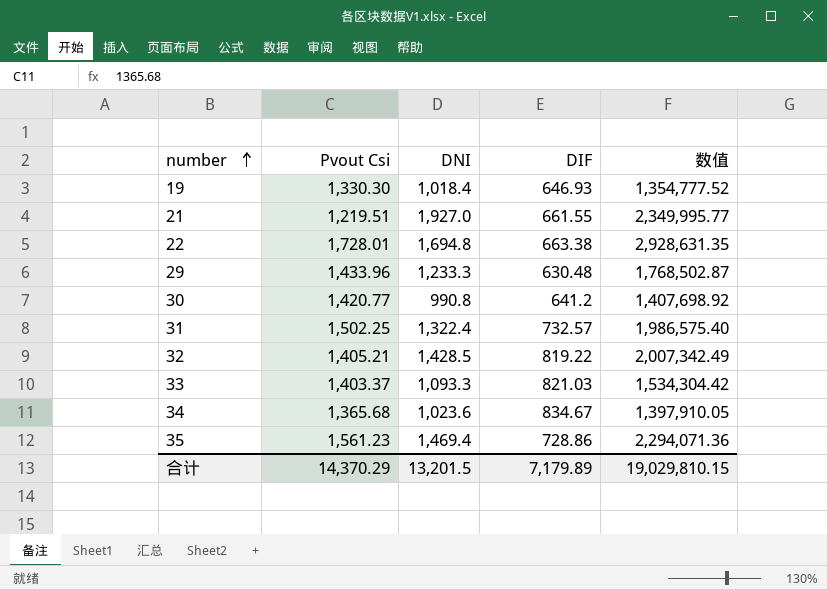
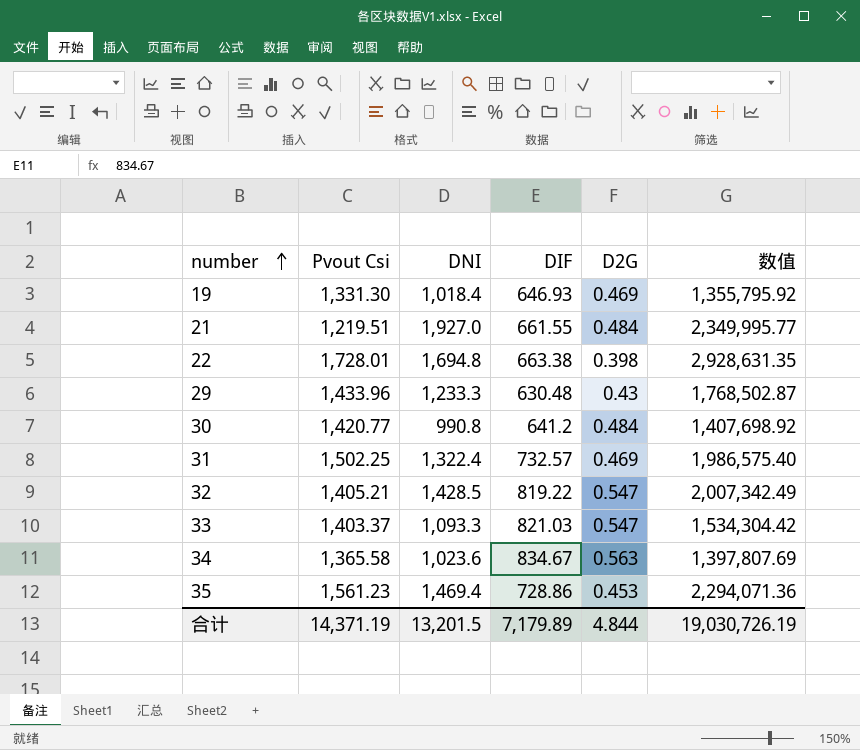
column D2G | position: none -> 5
19 | Pvout Csi: 1,330.30 -> 1,331.30
19 | 数值: 1,354,777.52 -> 1,355,795.92
34 | Pvout Csi: 1,365.68 -> 1,365.58
34 | 数值: 1,397,910.05 -> 1,397,807.69
合计 | Pvout Csi: 14,370.29 -> 14,371.19
合计 | 数值: 19,029,810.15 -> 19,030,726.19

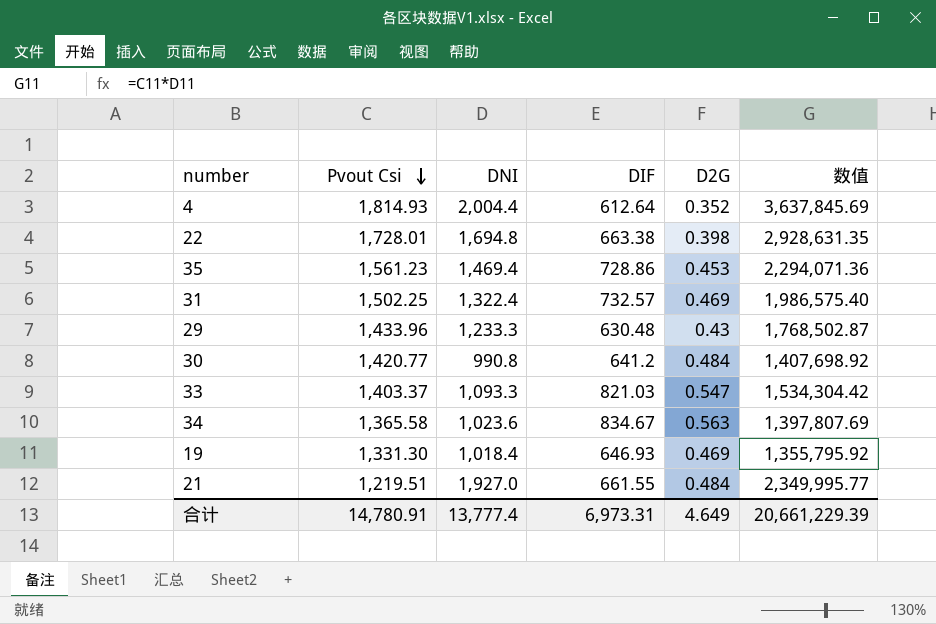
row order: number ascending -> Pvout Csi descending
row 32: 1,405.21 | 1,428.5 | 819.22 | 0.547 | 2,007,342.49 -> none
row 4: none -> 1,814.93 | 2,004.4 | 612.64 | 0.352 | 3,637,845.69
合计 | Pvout Csi: 14,371.19 -> 14,780.91
合计 | DNI: 13,201.5 -> 13,777.4
合计 | DIF: 7,179.89 -> 6,973.31
合计 | D2G: 4.844 -> 4.649
合计 | 数值: 19,030,726.19 -> 20,661,229.39

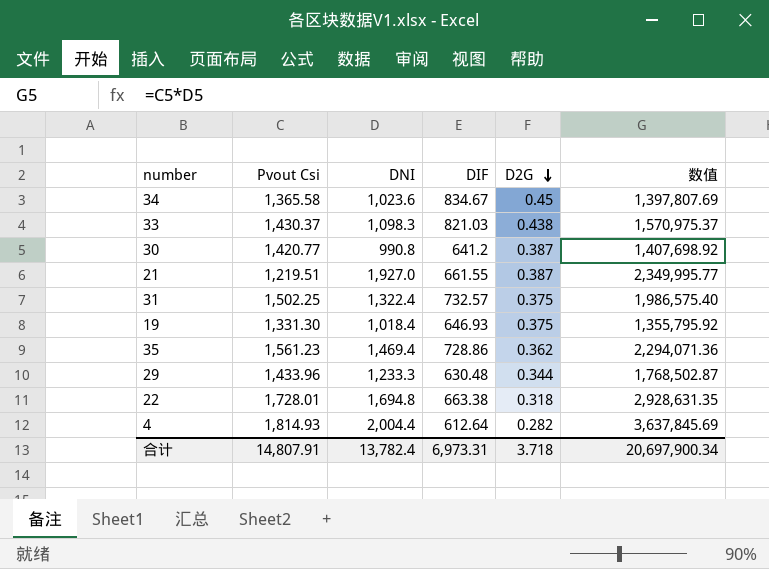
row order: Pvout Csi descending -> D2G descending
34 | D2G: 0.563 -> 0.45
33 | Pvout Csi: 1,403.37 -> 1,430.37
33 | DNI: 1,093.3 -> 1,098.3
33 | D2G: 0.547 -> 0.438
33 | 数值: 1,534,304.42 -> 1,570,975.37
30 | D2G: 0.484 -> 0.387
21 | D2G: 0.484 -> 0.387
31 | D2G: 0.469 -> 0.375
19 | D2G: 0.469 -> 0.375
35 | D2G: 0.453 -> 0.362
29 | D2G: 0.43 -> 0.344
22 | D2G: 0.398 -> 0.318
4 | D2G: 0.352 -> 0.282
合计 | Pvout Csi: 14,780.91 -> 14,807.91
合计 | DNI: 13,777.4 -> 13,782.4
合计 | D2G: 4.649 -> 3.718
合计 | 数值: 20,661,229.39 -> 20,697,900.34

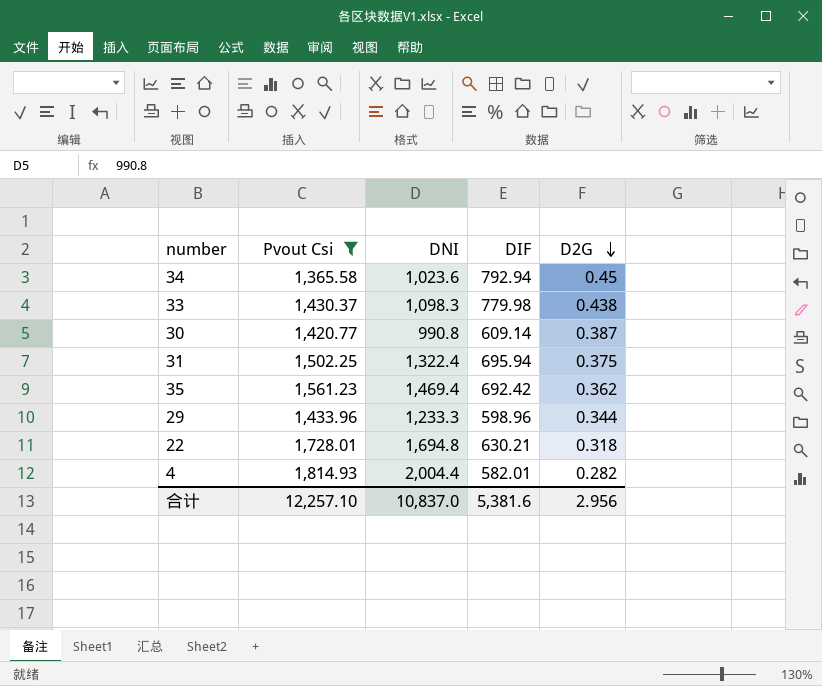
filter: none -> Pvout Csi >= 1,365.58
column 数值 | formula: [Pvout Csi] * [DNI] -> none
34 | DIF: 834.67 -> 792.94
33 | DIF: 821.03 -> 779.98
30 | DIF: 641.2 -> 609.14
31 | DIF: 732.57 -> 695.94
35 | DIF: 728.86 -> 692.42
29 | DIF: 630.48 -> 598.96
22 | DIF: 663.38 -> 630.21
4 | DIF: 612.64 -> 582.01
合计 | Pvout Csi: 14,807.91 -> 12,257.10
合计 | DNI: 13,782.4 -> 10,837.0
合计 | DIF: 6,973.31 -> 5,381.6
合计 | D2G: 3.718 -> 2.956

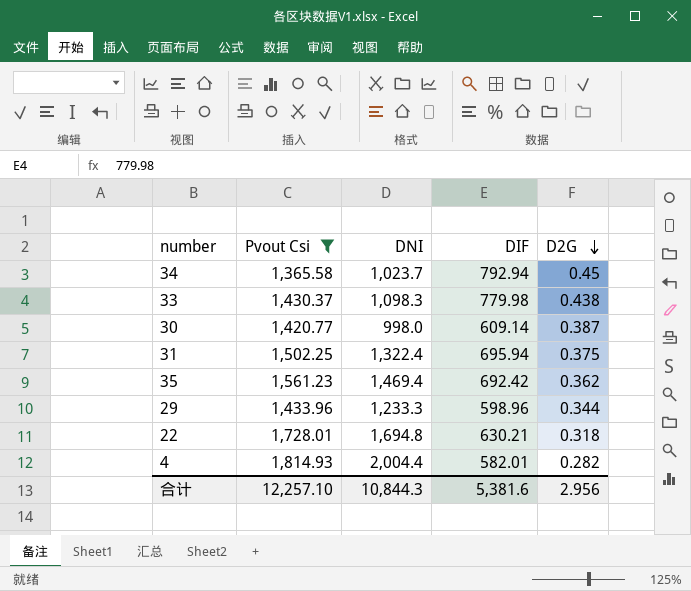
34 | DNI: 1,023.6 -> 1,023.7
30 | DNI: 990.8 -> 998.0
合计 | DNI: 10,837.0 -> 10,844.3

